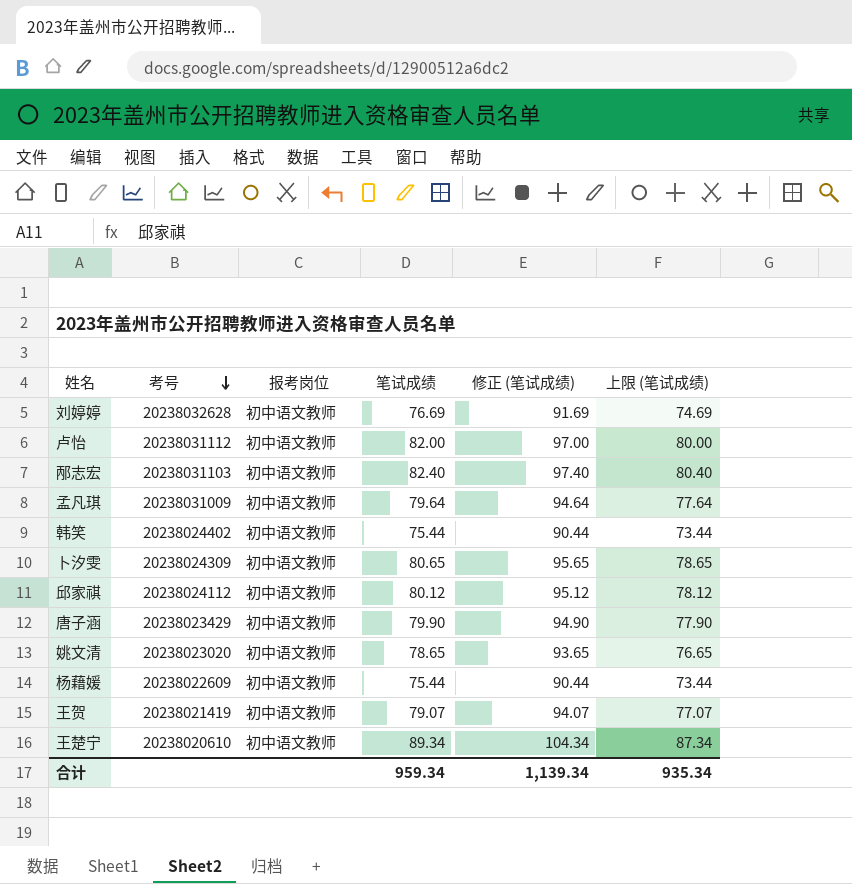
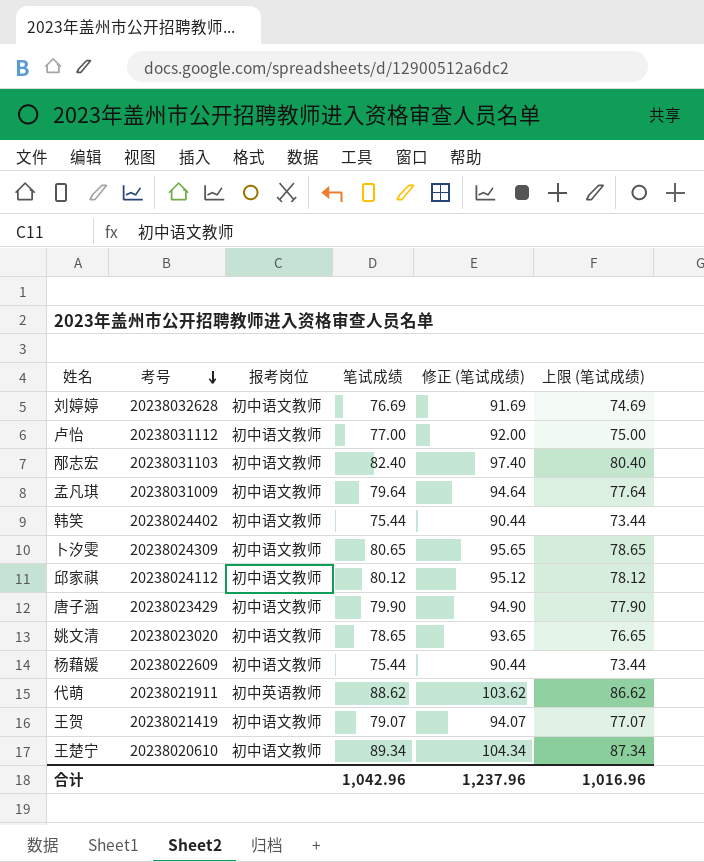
卢怡 | 笔试成绩: 82.00 -> 77.00
卢怡 | 修正 (笔试成绩): 97.00 -> 92.00
卢怡 | 上限 (笔试成绩): 80.00 -> 75.00
row 代萌: none -> 20238021911 | 初中英语教师 | 88.62 | 103.62 | 86.62
合计 | 笔试成绩: 959.34 -> 1,042.96
合计 | 修正 (笔试成绩): 1,139.34 -> 1,237.96
合计 | 上限 (笔试成绩): 935.34 -> 1,016.96

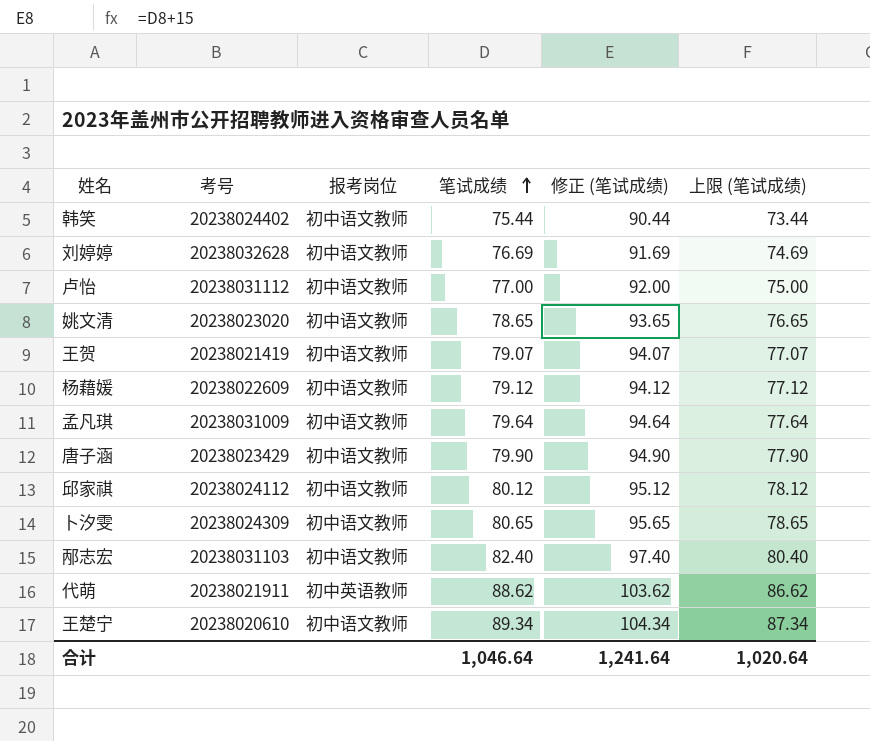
row order: 考号 descending -> 笔试成绩 ascending
杨藉媛 | 笔试成绩: 75.44 -> 79.12
杨藉媛 | 修正 (笔试成绩): 90.44 -> 94.12
杨藉媛 | 上限 (笔试成绩): 73.44 -> 77.12
合计 | 笔试成绩: 1,042.96 -> 1,046.64
合计 | 修正 (笔试成绩): 1,237.96 -> 1,241.64
合计 | 上限 (笔试成绩): 1,016.96 -> 1,020.64

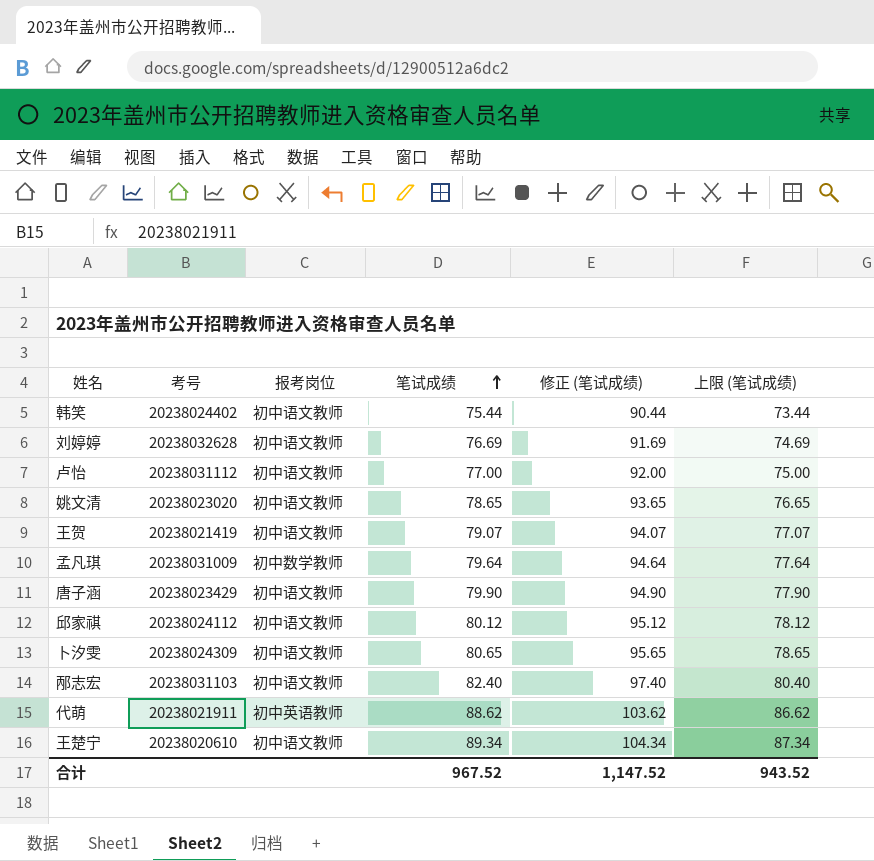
row 杨藉媛: 20238022609 | 初中语文教师 | 79.12 | 94.12 | 77.12 -> none
孟凡琪 | 报考岗位: 初中语文教师 -> 初中数学教师
合计 | 笔试成绩: 1,046.64 -> 967.52
合计 | 修正 (笔试成绩): 1,241.64 -> 1,147.52
合计 | 上限 (笔试成绩): 1,020.64 -> 943.52

